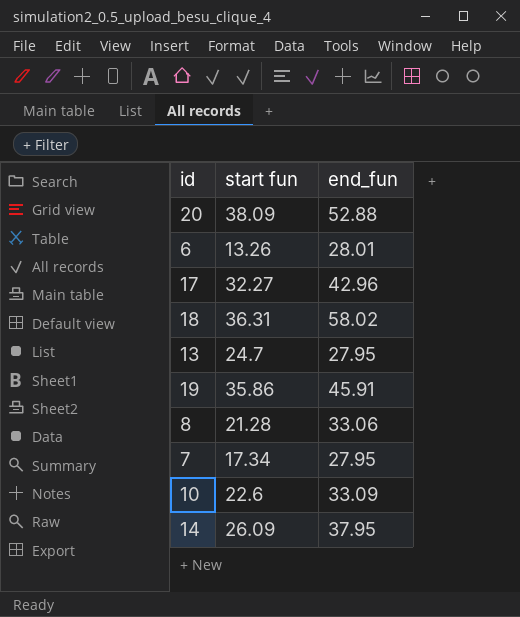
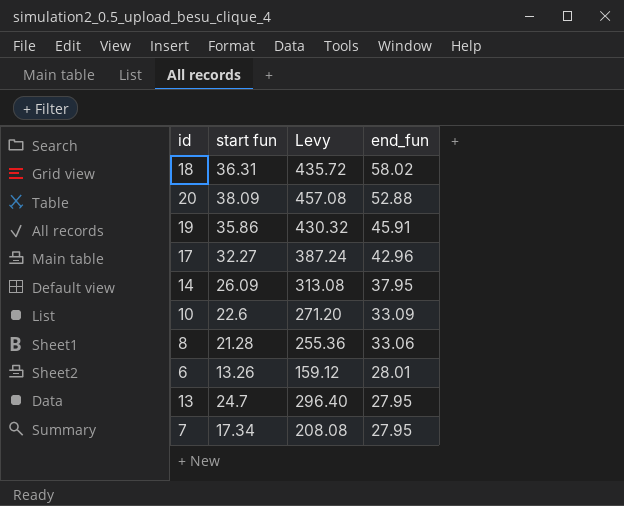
row order: none -> end_fun descending
column Levy | formula: none -> [start fun] * 12

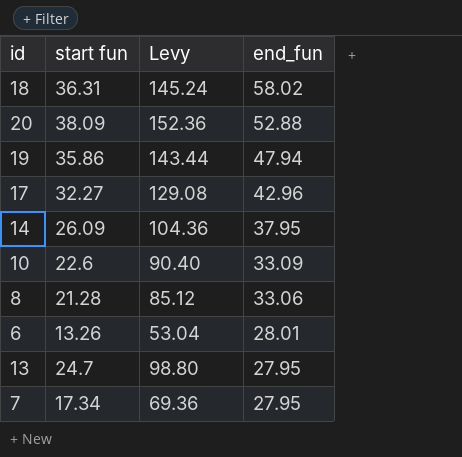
column Levy | formula: [start fun] * 12 -> [start fun] * 4
19 | end_fun: 45.91 -> 47.94

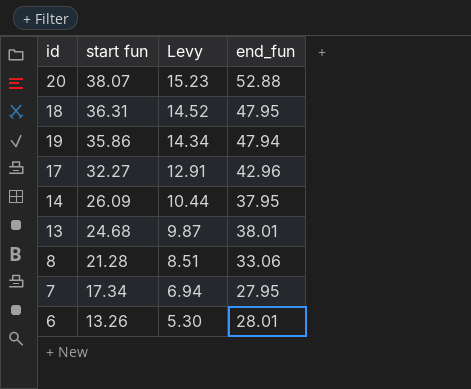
row order: end_fun descending -> start fun descending
column Levy | formula: [start fun] * 4 -> [start fun] * 0.4
row 10: 22.6 | 90.40 | 33.09 -> none
20 | start fun: 38.09 -> 38.07
18 | end_fun: 58.02 -> 47.95
13 | start fun: 24.7 -> 24.68
13 | end_fun: 27.95 -> 38.01

